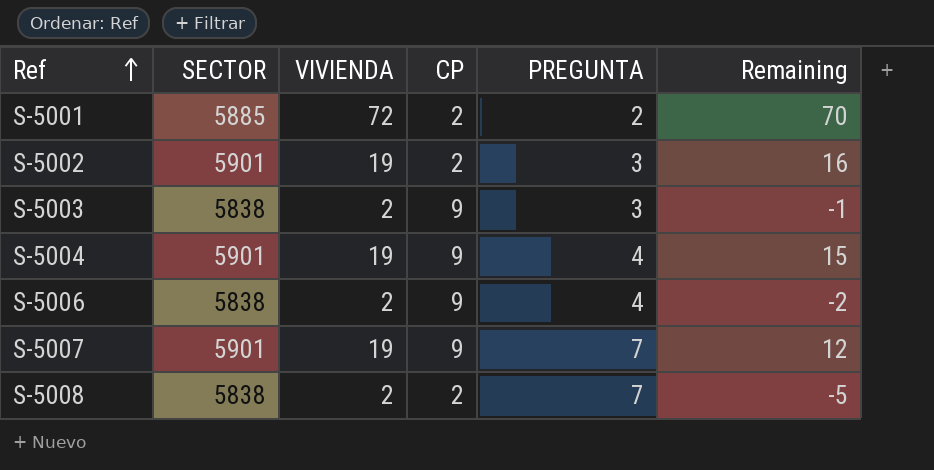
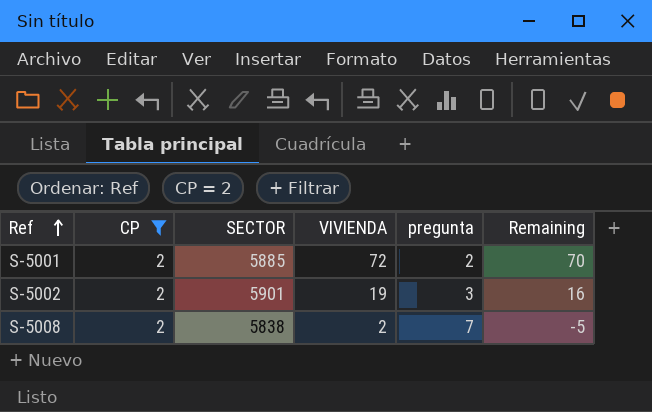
filter: none -> CP = 2
column CP | position: 4 -> 2
column name: PREGUNTA -> pregunta

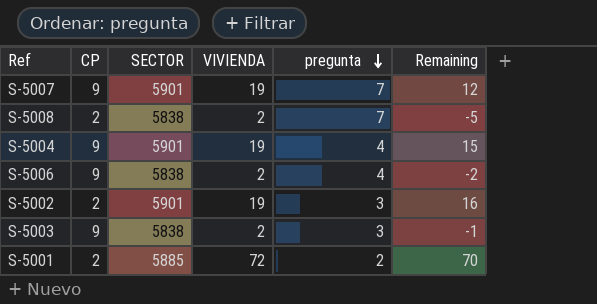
filter: CP = 2 -> none
row order: Ref ascending -> pregunta descending

